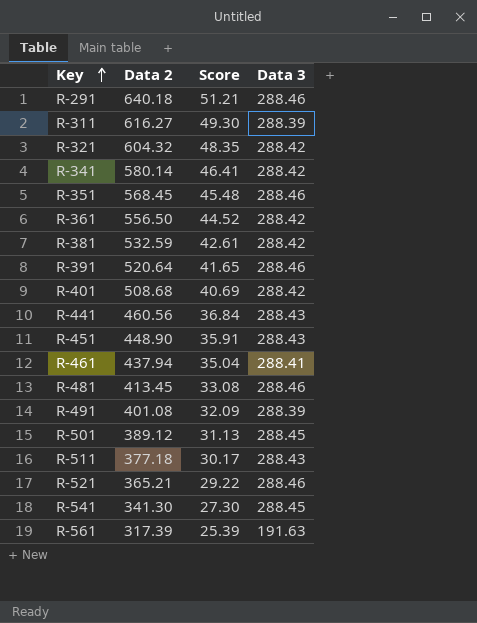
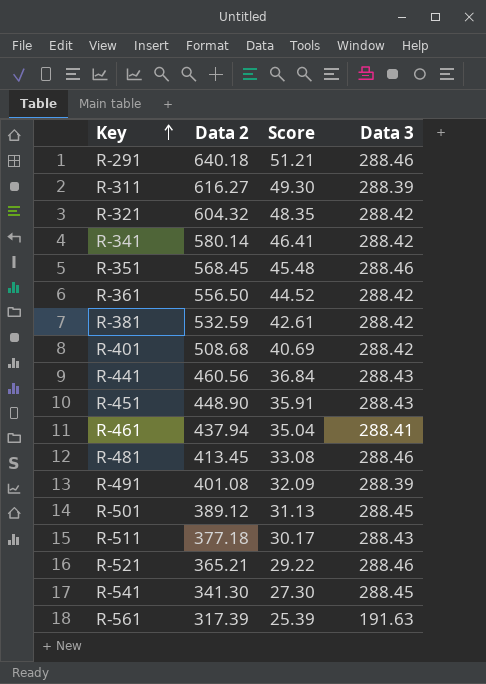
row R-391: 520.64 | 41.65 | 288.46 -> none

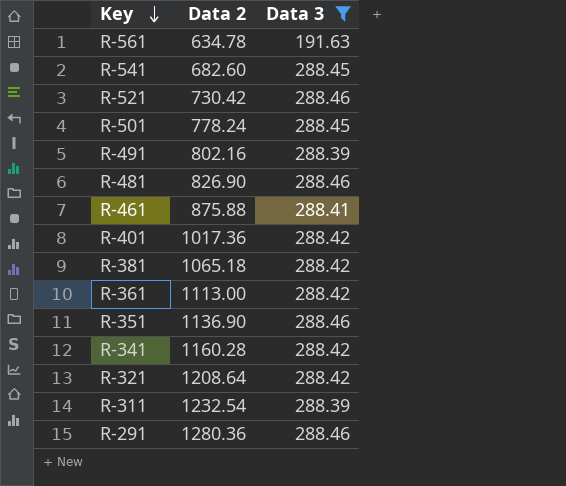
filter: none -> Data 3 != 288.43
row order: Key ascending -> Key descending
column Score | formula: [Data 2] * 0.08 -> none
R-561 | Data 2: 317.39 -> 634.78
R-541 | Data 2: 341.30 -> 682.60
R-521 | Data 2: 365.21 -> 730.42
R-501 | Data 2: 389.12 -> 778.24
R-491 | Data 2: 401.08 -> 802.16
R-481 | Data 2: 413.45 -> 826.90
R-461 | Data 2: 437.94 -> 875.88
R-401 | Data 2: 508.68 -> 1017.36
R-381 | Data 2: 532.59 -> 1065.18
R-361 | Data 2: 556.50 -> 1113.00
R-351 | Data 2: 568.45 -> 1136.90
R-341 | Data 2: 580.14 -> 1160.28
R-321 | Data 2: 604.32 -> 1208.64
R-311 | Data 2: 616.27 -> 1232.54
R-291 | Data 2: 640.18 -> 1280.36

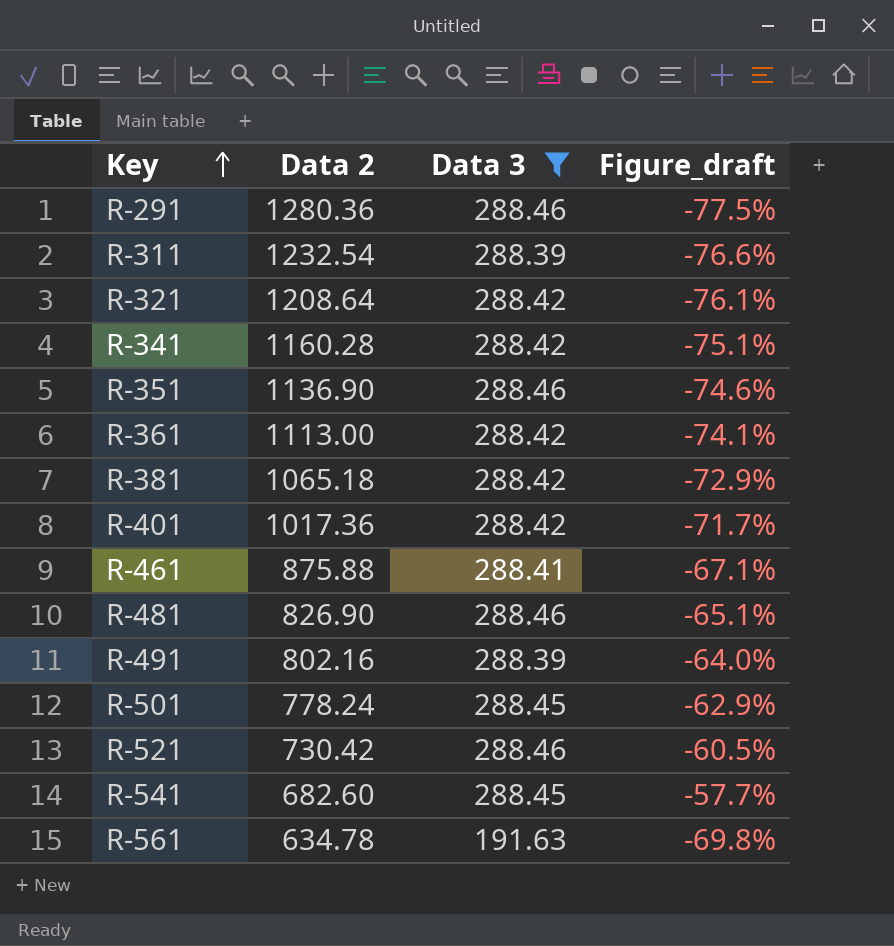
row order: Key descending -> Key ascending
column Figure_draft | formula: none -> ([Data 3] - [Data 2]) / [Data 2]

